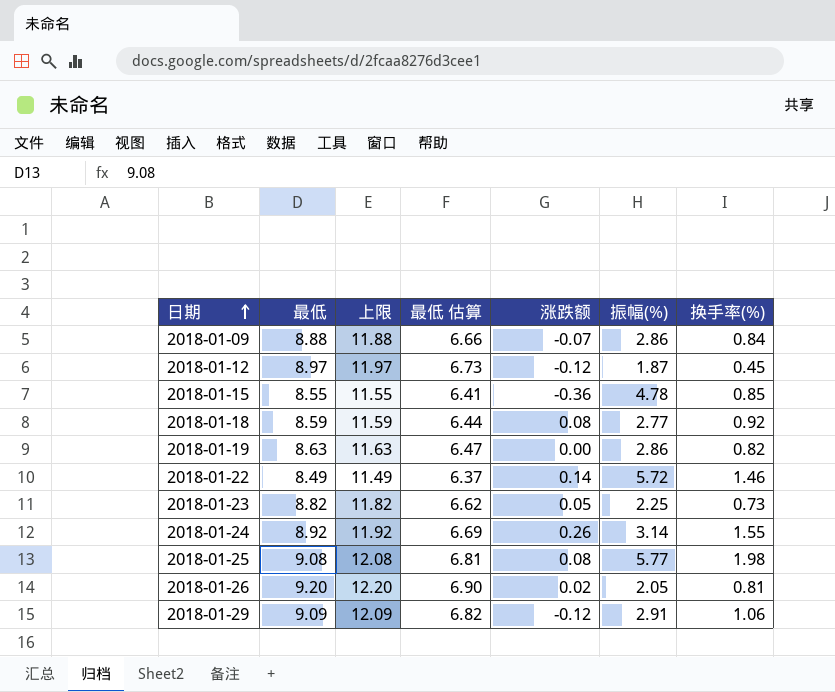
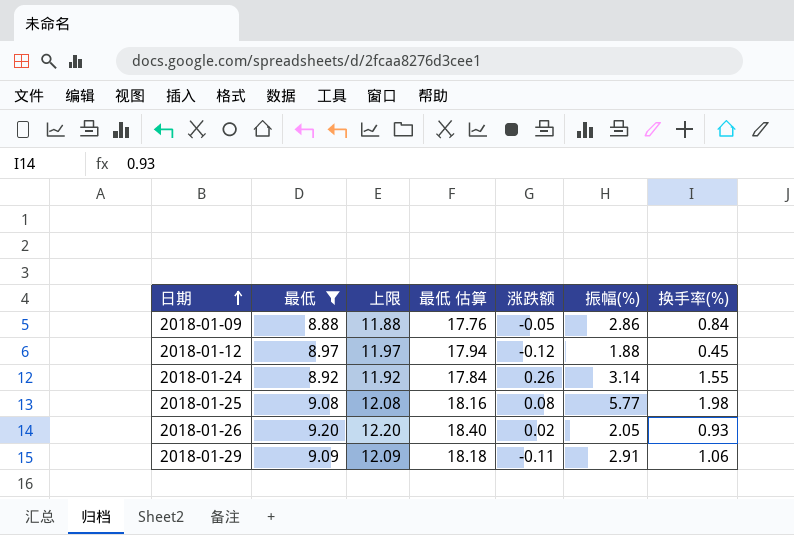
filter: none -> 最低 >= 8.88
column 最低 估算 | formula: [最低] * 0.75 -> [最低] * 2
2018-01-09 | 涨跌额: -0.07 -> -0.05
2018-01-12 | 振幅(%): 1.87 -> 1.88
2018-01-26 | 换手率(%): 0.81 -> 0.93
2018-01-29 | 涨跌额: -0.12 -> -0.11

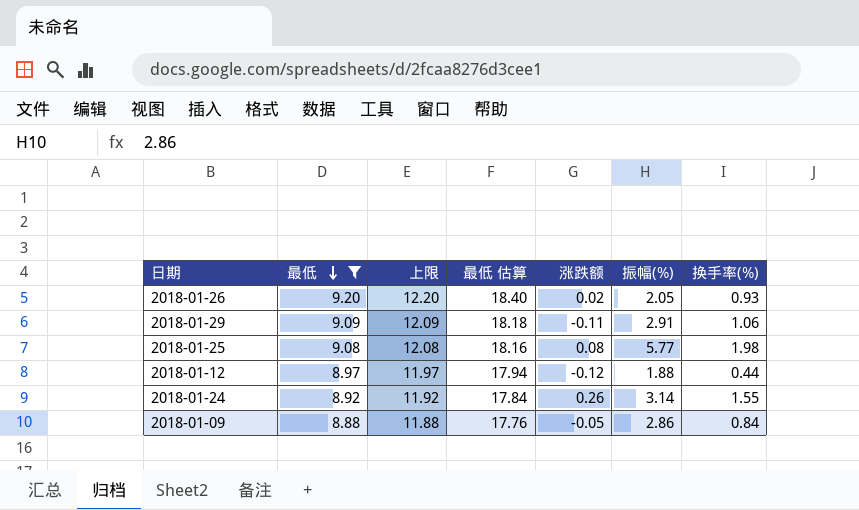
row order: 日期 ascending -> 最低 descending
2018-01-12 | 换手率(%): 0.45 -> 0.44

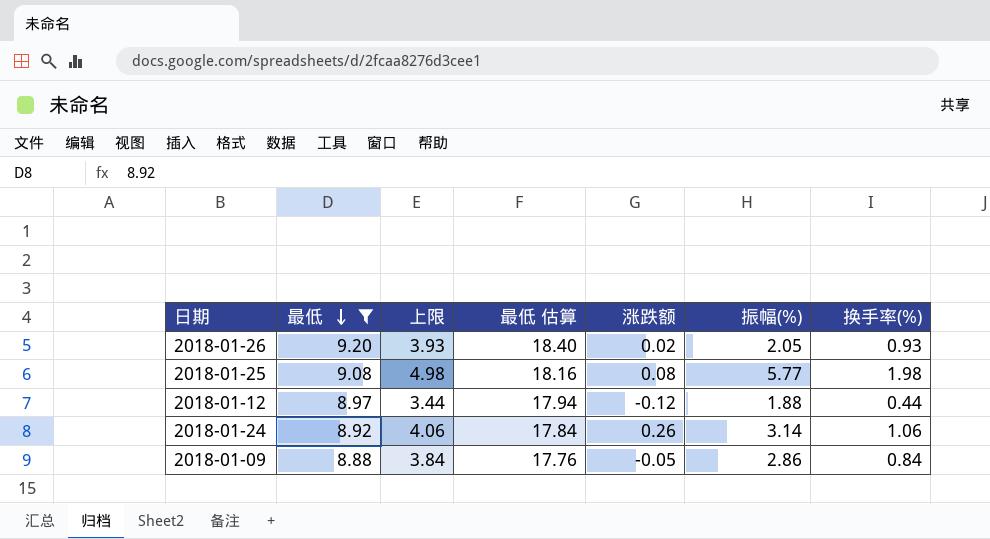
column 上限 | formula: [最低] + 3 -> [换手率(%)] + 3
row 2018-01-29: 9.09 | 12.09 | 18.18 | -0.11 | 2.91 | 1.06 -> none
2018-01-24 | 换手率(%): 1.55 -> 1.06

